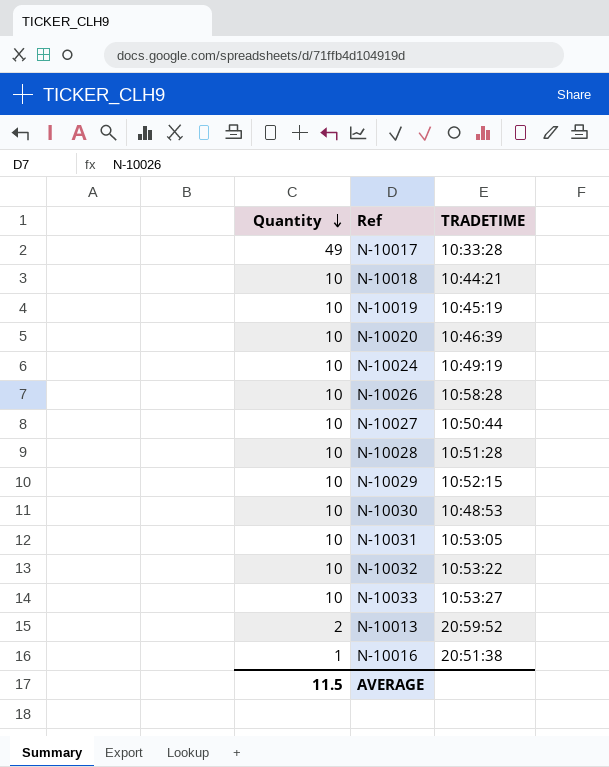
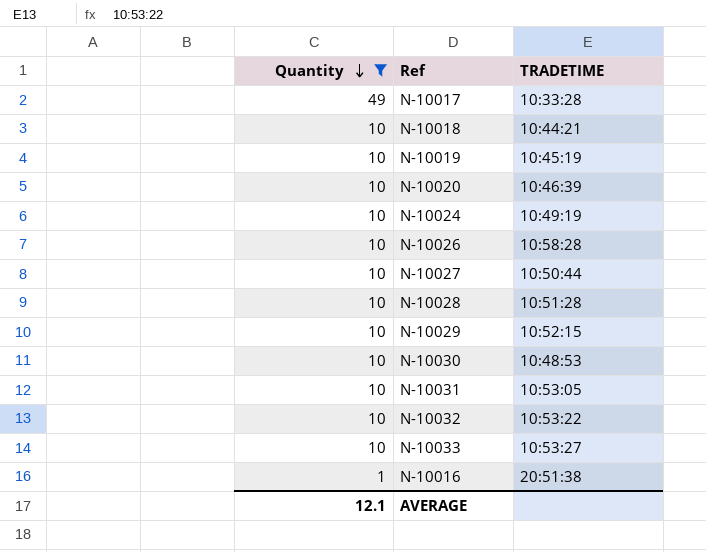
filter: none -> Quantity != 2
AVERAGE | Quantity: 11.5 -> 12.1

